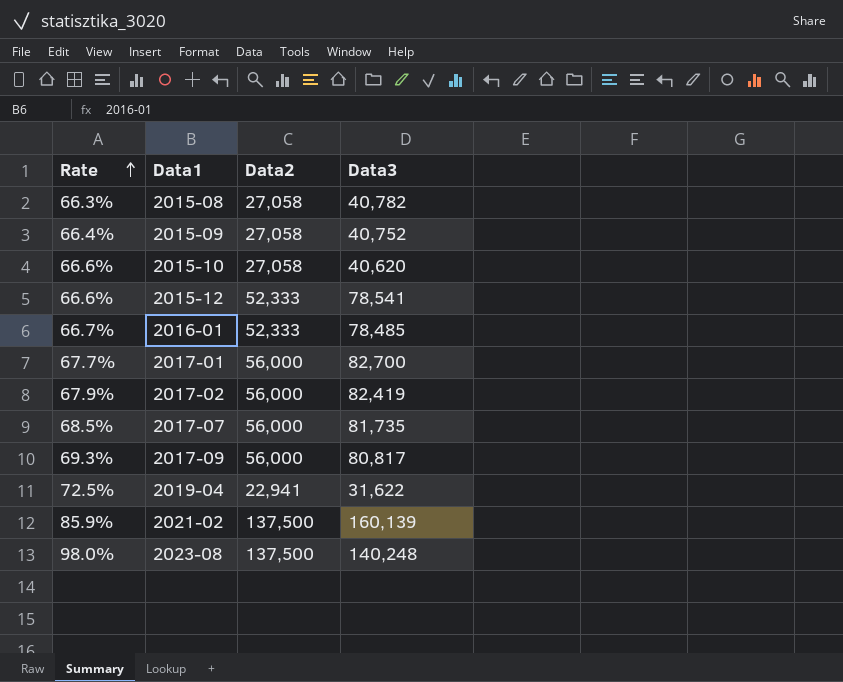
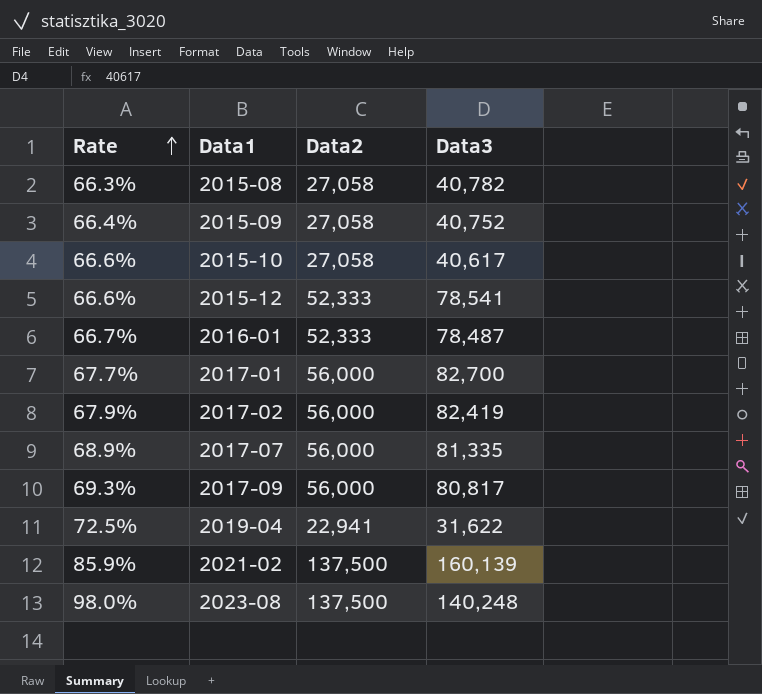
2015-10 | Data3: 40,620 -> 40,617
2016-01 | Data3: 78,485 -> 78,487
2017-07 | Rate: 68.5% -> 68.9%
2017-07 | Data3: 81,735 -> 81,335

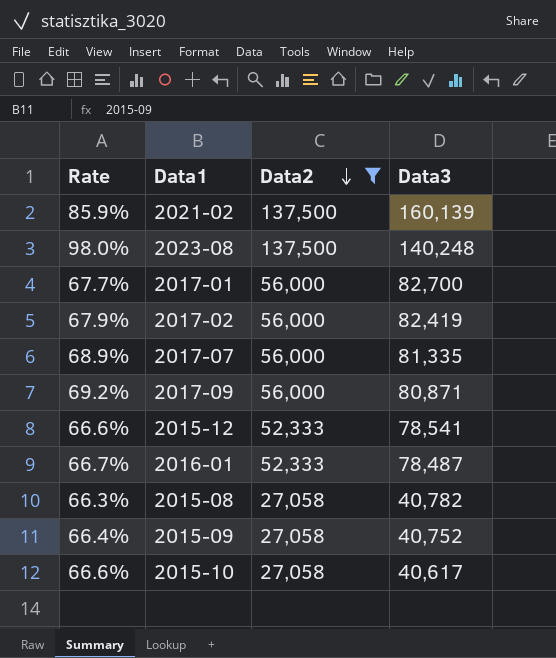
filter: none -> Data2 != 22,941
row order: Rate ascending -> Data2 descending
2017-09 | Rate: 69.3% -> 69.2%
2017-09 | Data3: 80,817 -> 80,871

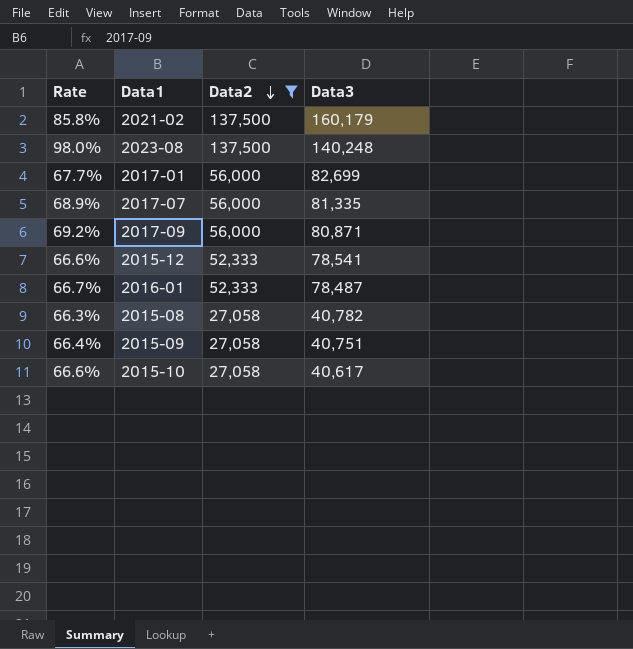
row 2017-02: 67.9% | 56,000 | 82,419 -> none
2021-02 | Rate: 85.9% -> 85.8%
2021-02 | Data3: 160,139 -> 160,179
2017-01 | Data3: 82,700 -> 82,699
2015-09 | Data3: 40,752 -> 40,751

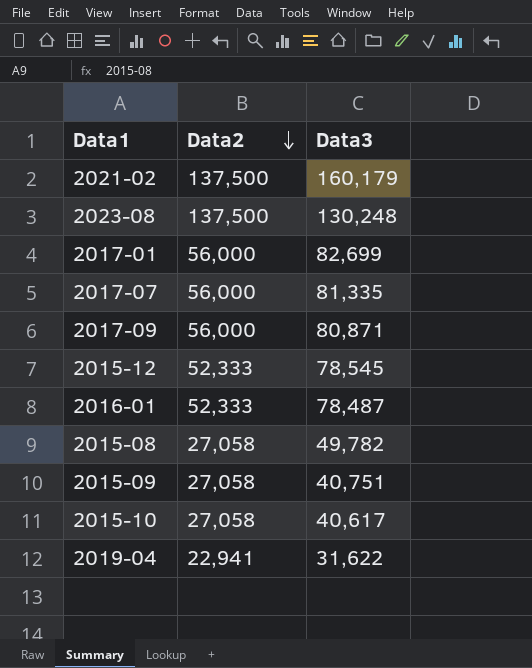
filter: Data2 != 22,941 -> none
column Rate | formula: [Data2] / [Data3] -> none
2023-08 | Data3: 140,248 -> 130,248
2015-12 | Data3: 78,541 -> 78,545
2015-08 | Data3: 40,782 -> 49,782

